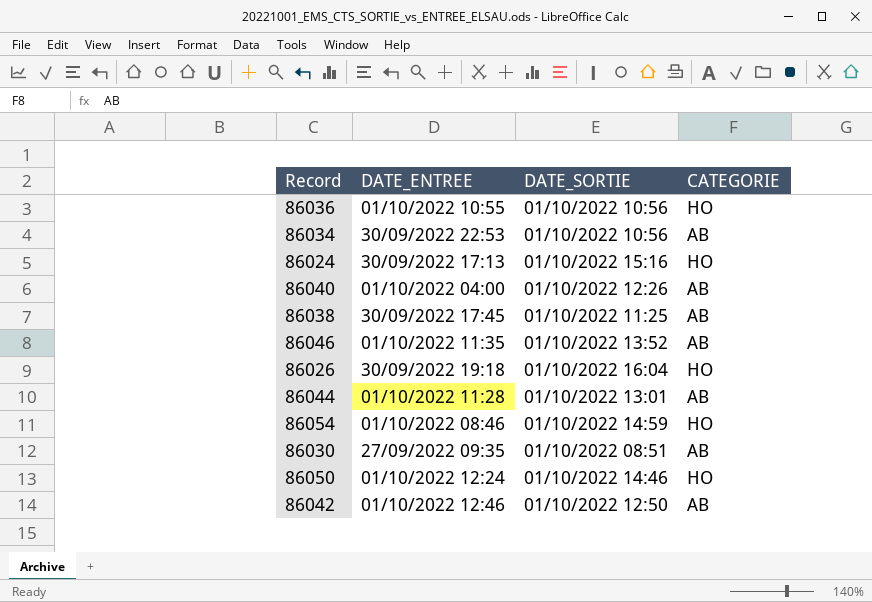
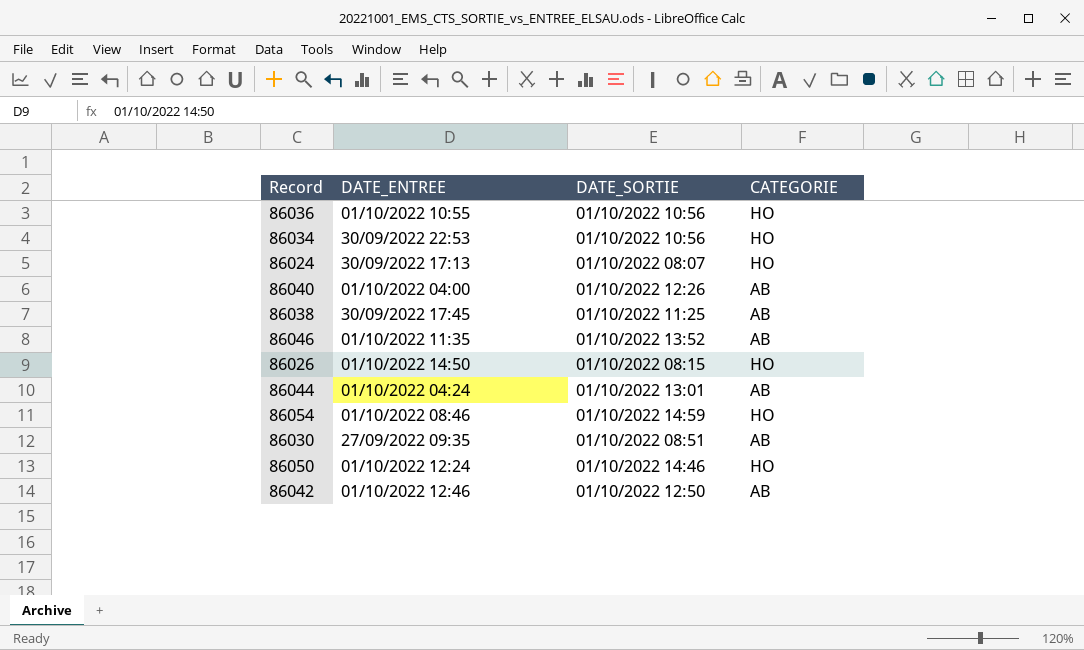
86034 | CATEGORIE: AB -> HO
86024 | DATE_SORTIE: 01/10/2022 15:16 -> 01/10/2022 08:07
86026 | DATE_ENTREE: 30/09/2022 19:18 -> 01/10/2022 14:50
86026 | DATE_SORTIE: 01/10/2022 16:04 -> 01/10/2022 08:15
86044 | DATE_ENTREE: 01/10/2022 11:28 -> 01/10/2022 04:24

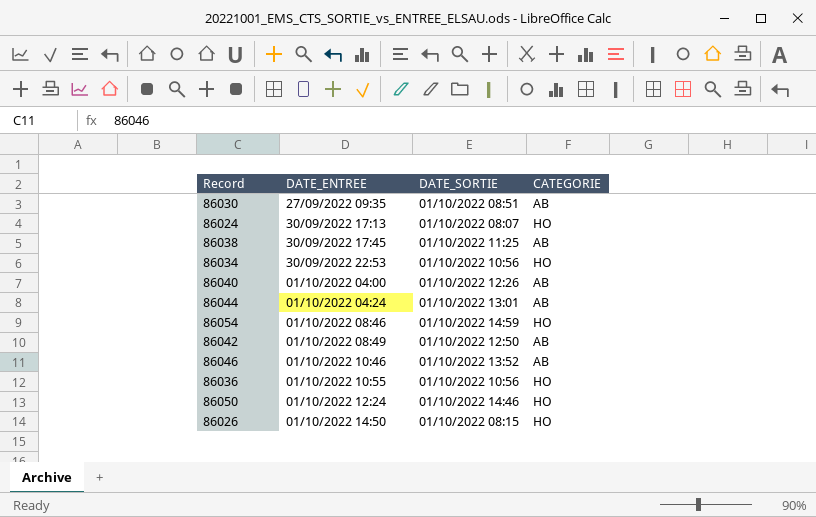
row order: none -> DATE_ENTREE ascending
86042 | DATE_ENTREE: 01/10/2022 12:46 -> 01/10/2022 08:49
86046 | DATE_ENTREE: 01/10/2022 11:35 -> 01/10/2022 10:46

